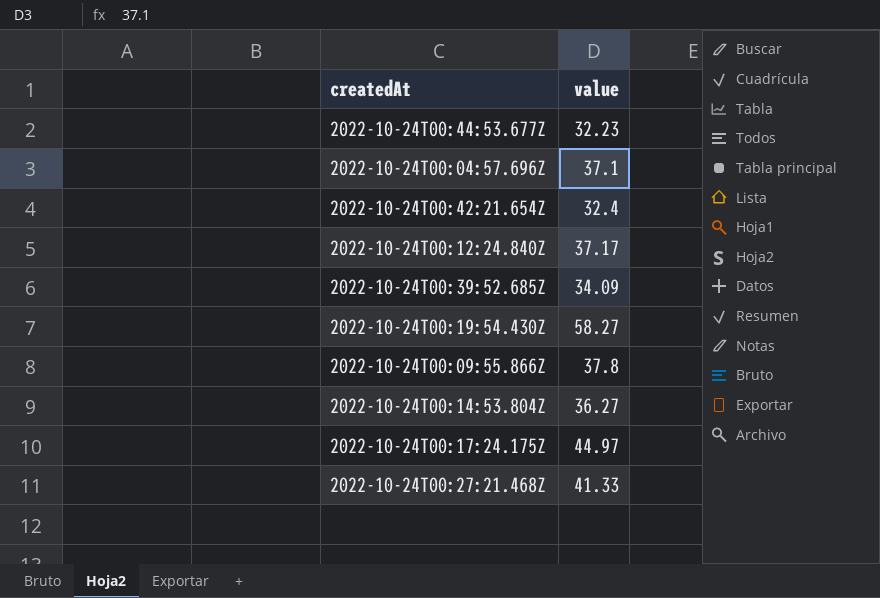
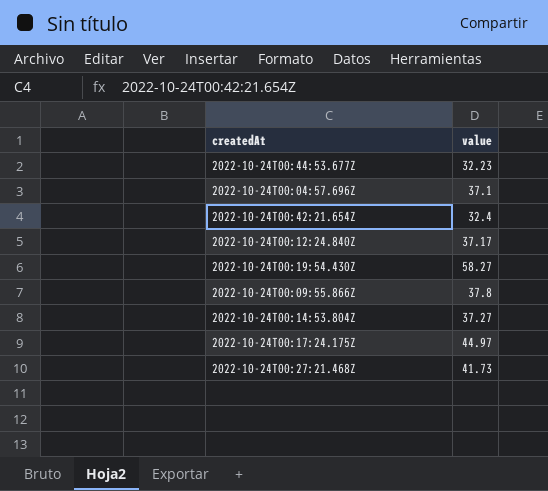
row 2022-10-24T00:39:52.685Z: 34.09 -> none
2022-10-24T00:14:53.804Z | value: 36.27 -> 37.27
2022-10-24T00:27:21.468Z | value: 41.33 -> 41.73

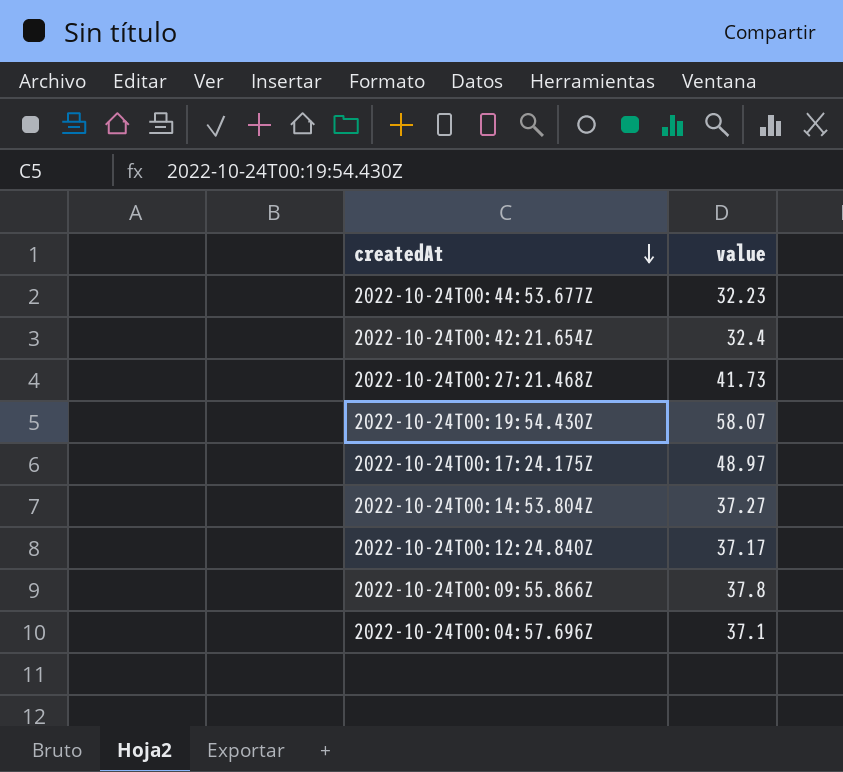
row order: none -> createdAt descending
2022-10-24T00:19:54.430Z | value: 58.27 -> 58.07
2022-10-24T00:17:24.175Z | value: 44.97 -> 48.97

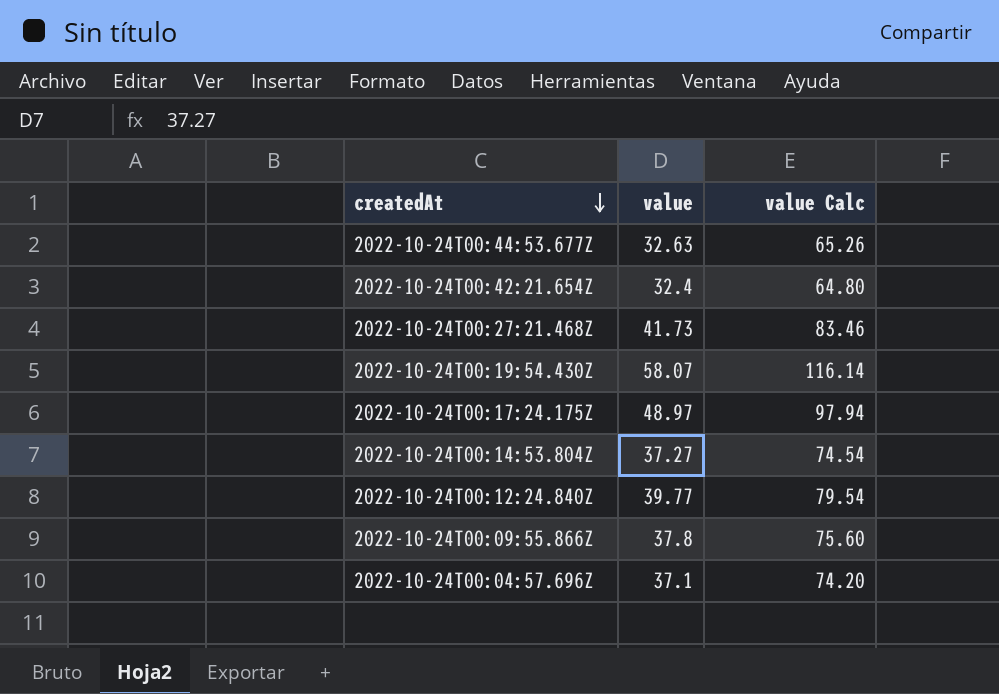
column value Calc | formula: none -> [value] * 2
2022-10-24T00:44:53.677Z | value: 32.23 -> 32.63
2022-10-24T00:12:24.840Z | value: 37.17 -> 39.77

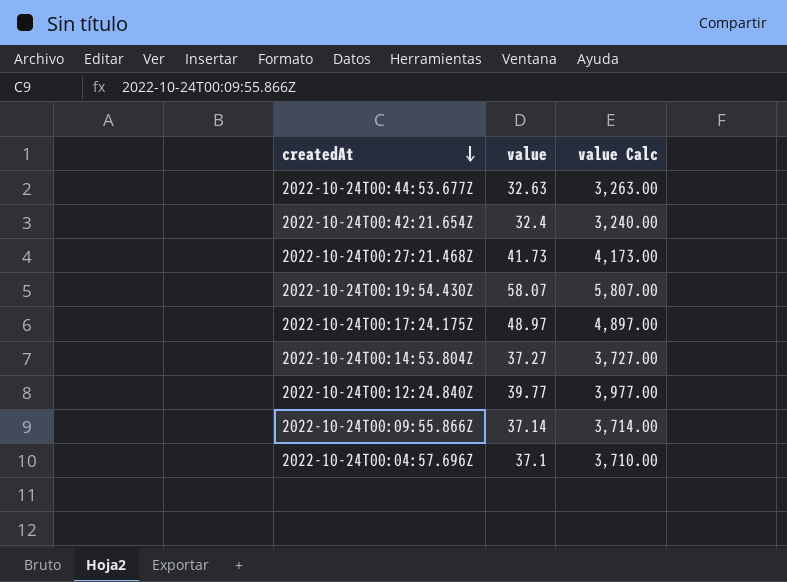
column value Calc | formula: [value] * 2 -> [value] * 100
2022-10-24T00:09:55.866Z | value: 37.8 -> 37.14

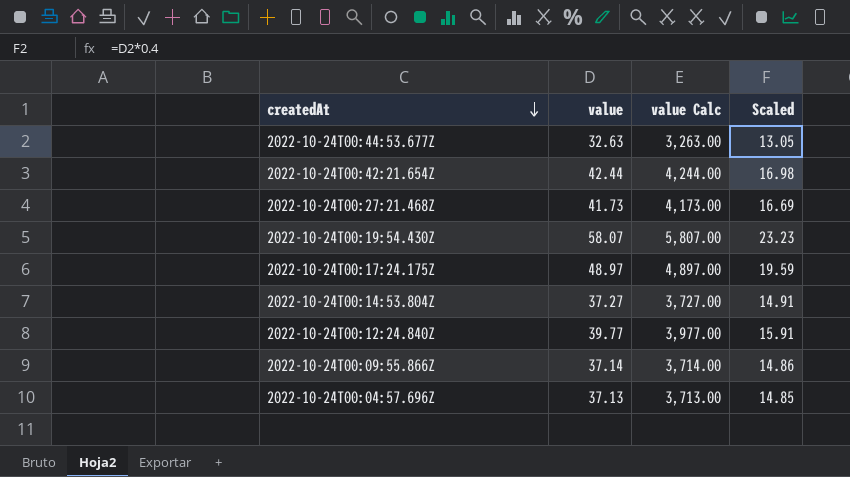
column Scaled | formula: none -> [value] * 0.4
2022-10-24T00:42:21.654Z | value: 32.4 -> 42.44
2022-10-24T00:42:21.654Z | value Calc: 3,240.00 -> 4,244.00
2022-10-24T00:04:57.696Z | value: 37.1 -> 37.13
2022-10-24T00:04:57.696Z | value Calc: 3,710.00 -> 3,713.00

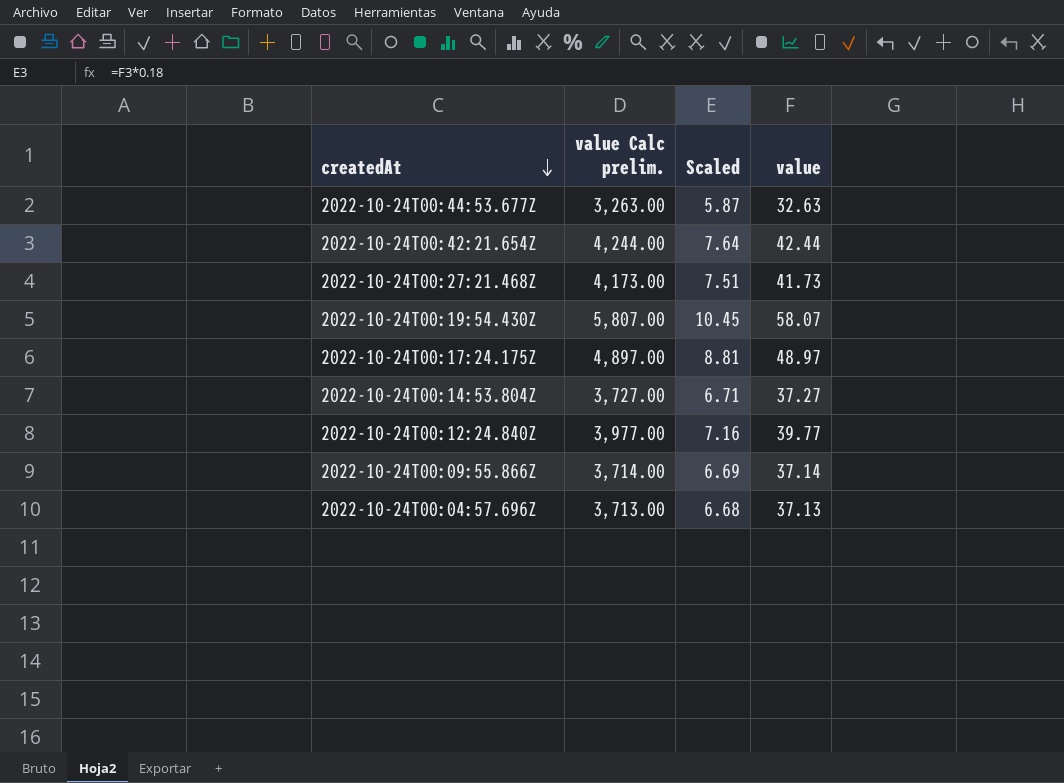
column name: value Calc -> value Calc prelim.
column Scaled | formula: [value] * 0.4 -> [value] * 0.18
column value | position: 2 -> 4

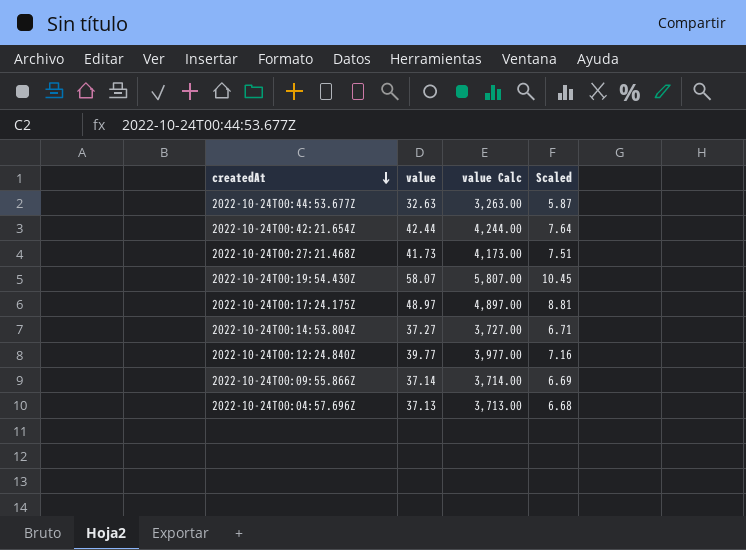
column value | position: 4 -> 2
column name: value Calc prelim. -> value Calc

